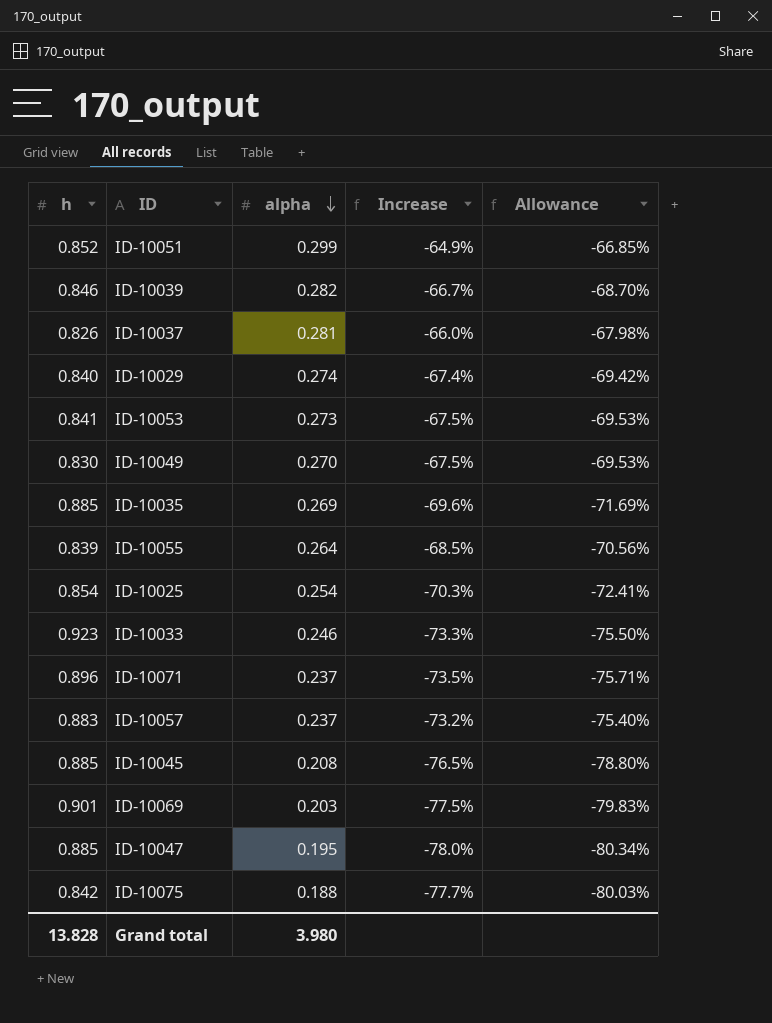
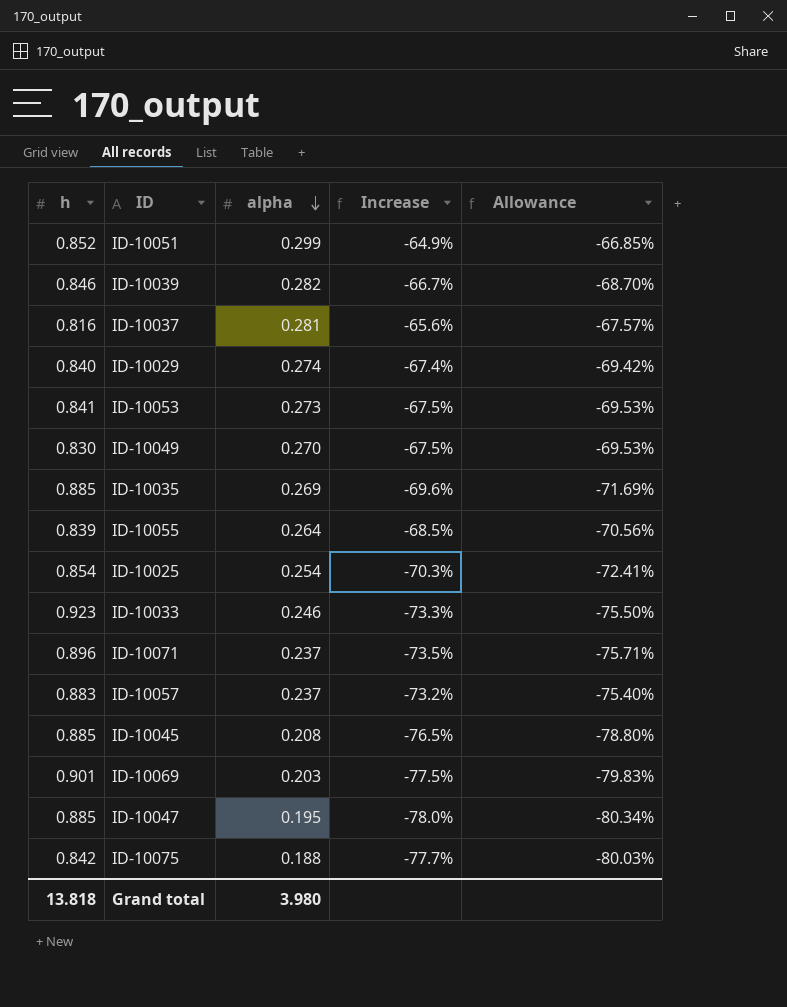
ID-10037 | h: 0.826 -> 0.816
ID-10037 | Increase: -66.0% -> -65.6%
ID-10037 | Allowance: -67.98% -> -67.57%
Grand total | h: 13.828 -> 13.818

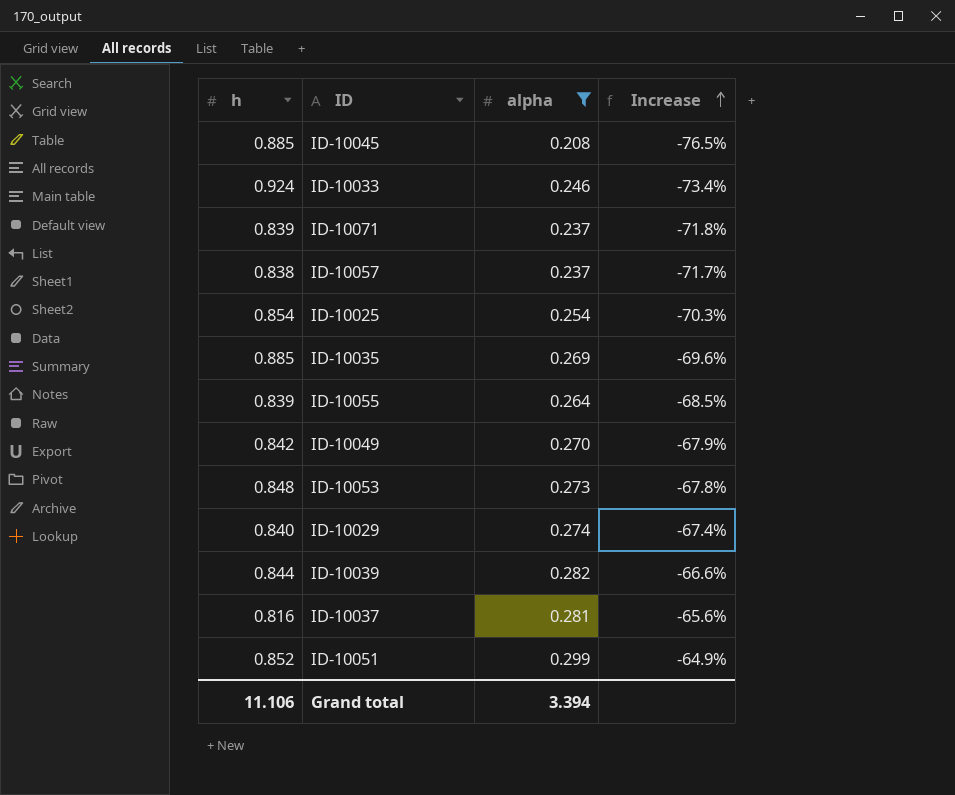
filter: none -> alpha >= 0.208
row order: alpha descending -> Increase ascending
column Allowance | formula: [Increase] * 1.03 -> none
ID-10033 | h: 0.923 -> 0.924
ID-10033 | Increase: -73.3% -> -73.4%
ID-10071 | h: 0.896 -> 0.839
ID-10071 | Increase: -73.5% -> -71.8%
ID-10057 | h: 0.883 -> 0.838
ID-10057 | Increase: -73.2% -> -71.7%
ID-10049 | h: 0.830 -> 0.842
ID-10049 | Increase: -67.5% -> -67.9%
ID-10053 | h: 0.841 -> 0.848
ID-10053 | Increase: -67.5% -> -67.8%
ID-10039 | h: 0.846 -> 0.844
ID-10039 | Increase: -66.7% -> -66.6%
Grand total | h: 13.818 -> 11.106
Grand total | alpha: 3.980 -> 3.394

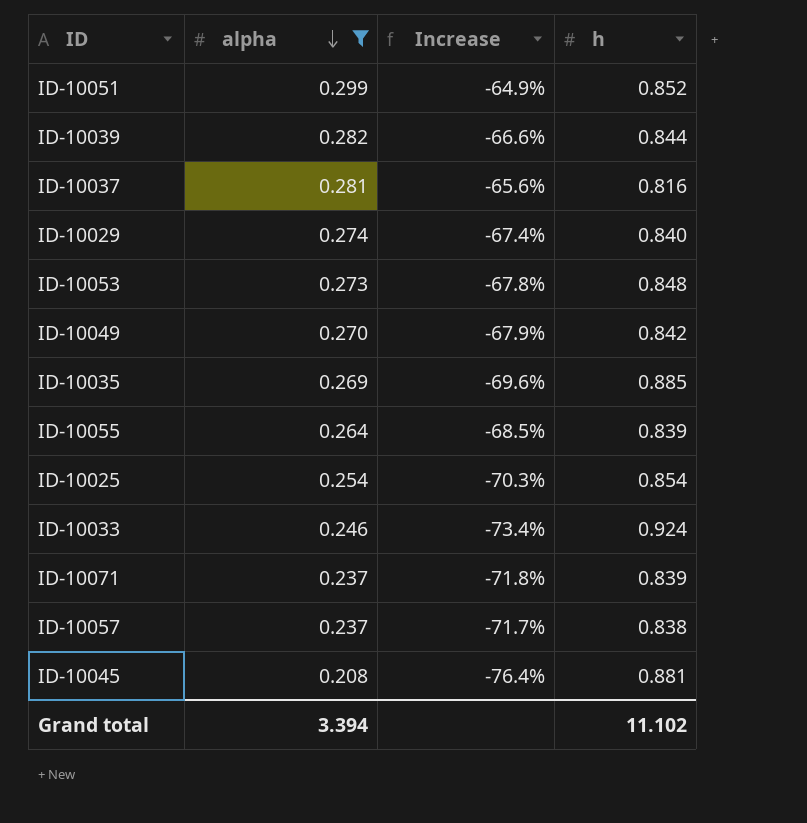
row order: Increase ascending -> alpha descending
column h | position: 1 -> 4
ID-10045 | Increase: -76.5% -> -76.4%
ID-10045 | h: 0.885 -> 0.881
Grand total | h: 11.106 -> 11.102

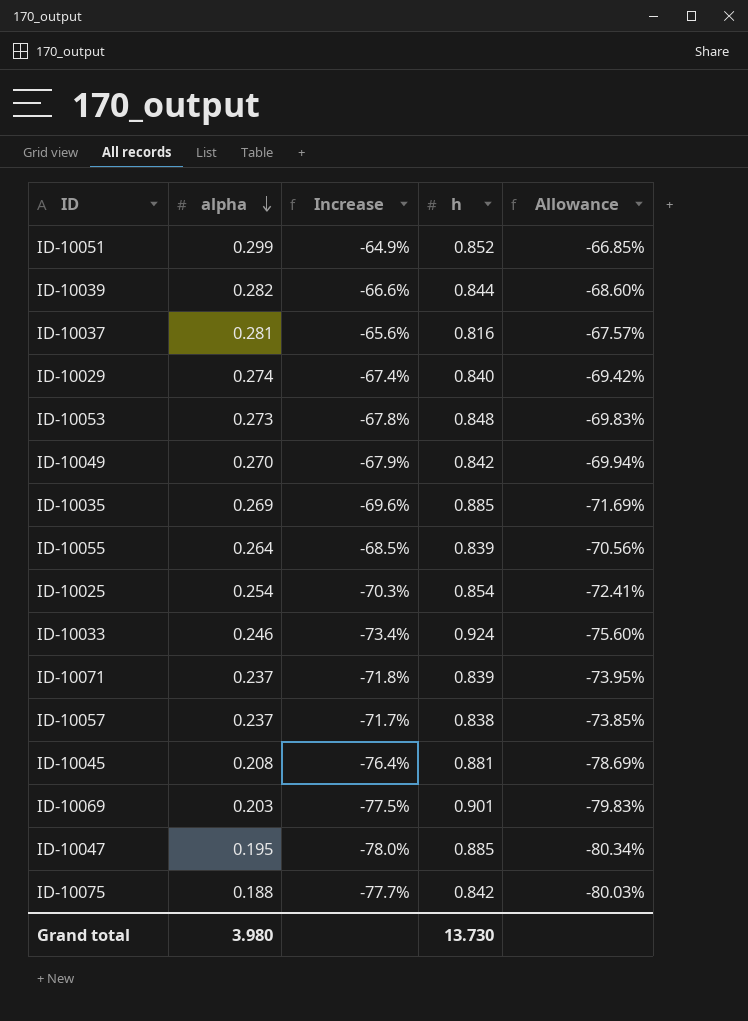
filter: alpha >= 0.208 -> none
column Allowance | formula: none -> [Increase] * 1.03
Grand total | alpha: 3.394 -> 3.980
Grand total | h: 11.102 -> 13.730

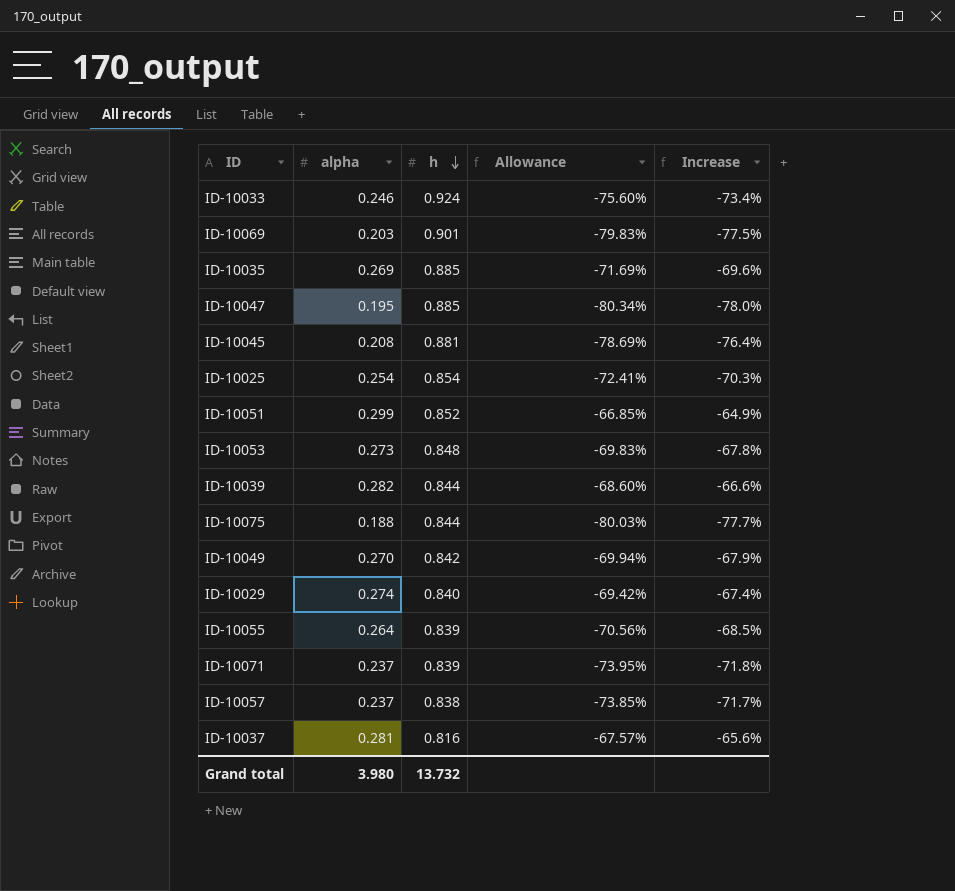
row order: alpha descending -> h descending
column Increase | position: 3 -> 5
ID-10075 | h: 0.842 -> 0.844
Grand total | h: 13.730 -> 13.732

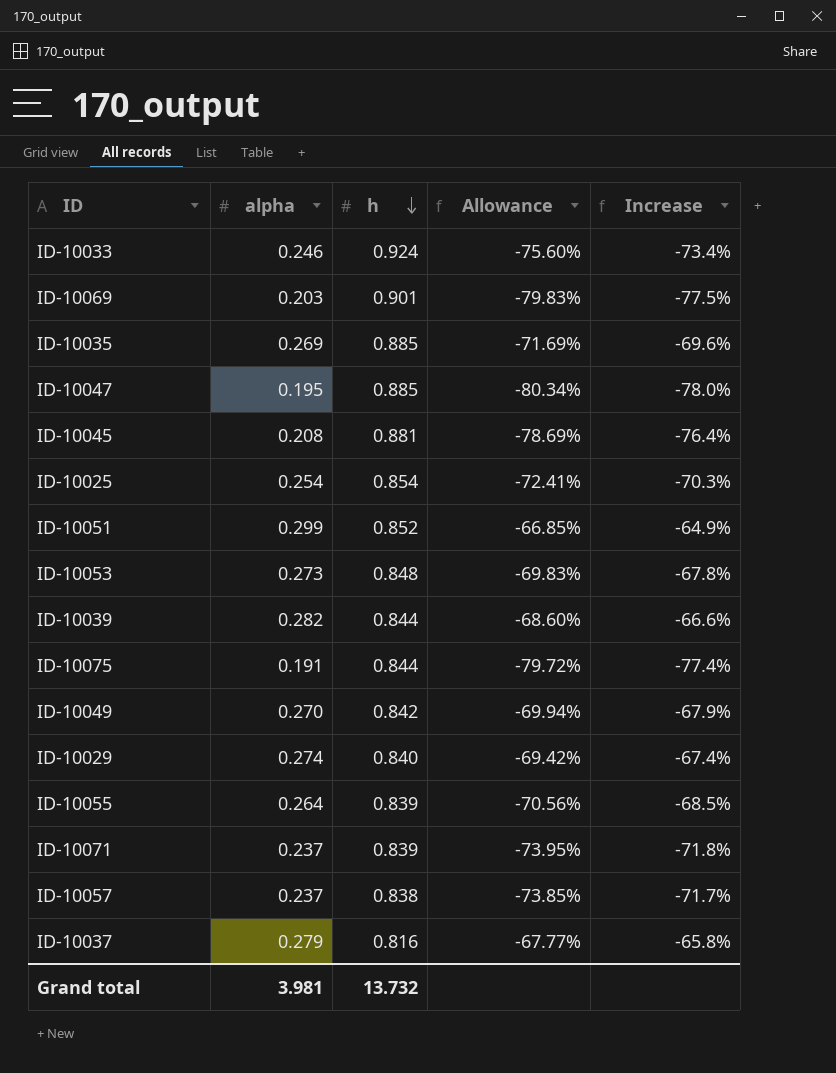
ID-10075 | alpha: 0.188 -> 0.191
ID-10075 | Allowance: -80.03% -> -79.72%
ID-10075 | Increase: -77.7% -> -77.4%
ID-10037 | alpha: 0.281 -> 0.279
ID-10037 | Allowance: -67.57% -> -67.77%
ID-10037 | Increase: -65.6% -> -65.8%
Grand total | alpha: 3.980 -> 3.981

